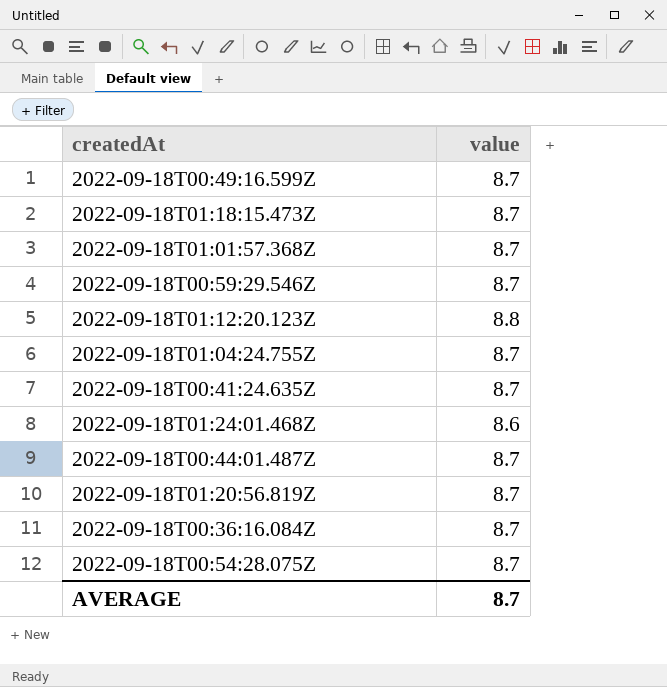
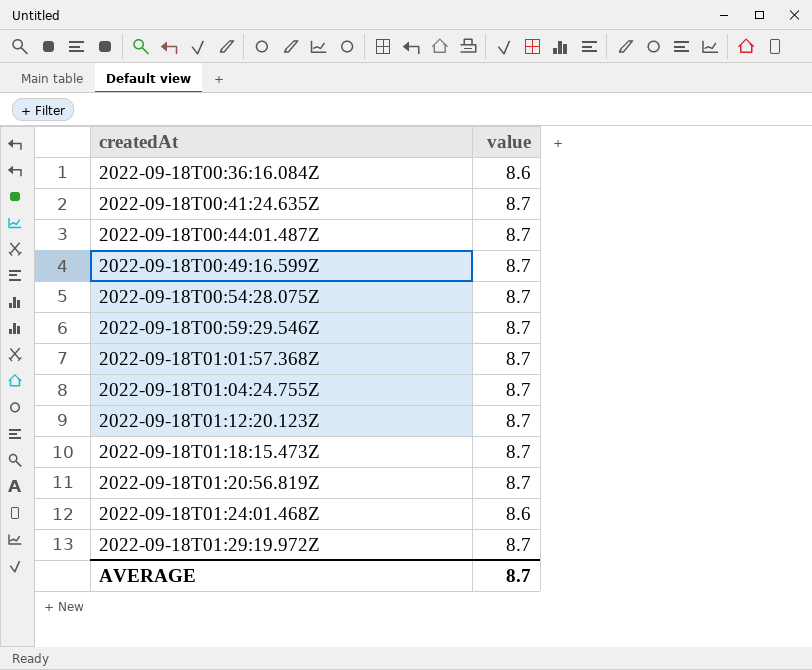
row order: none -> createdAt ascending
2022-09-18T00:36:16.084Z | value: 8.7 -> 8.6
2022-09-18T01:12:20.123Z | value: 8.8 -> 8.7
row 2022-09-18T01:29:19.972Z: none -> 8.7

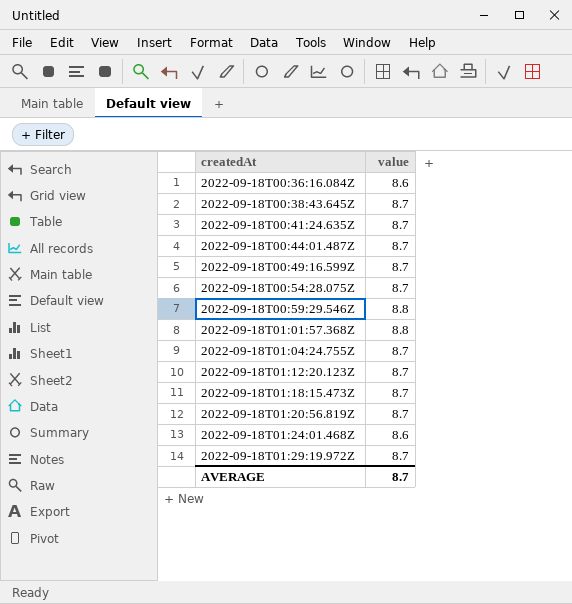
row 2022-09-18T00:38:43.645Z: none -> 8.7
2022-09-18T00:59:29.546Z | value: 8.7 -> 8.8
2022-09-18T01:01:57.368Z | value: 8.7 -> 8.8

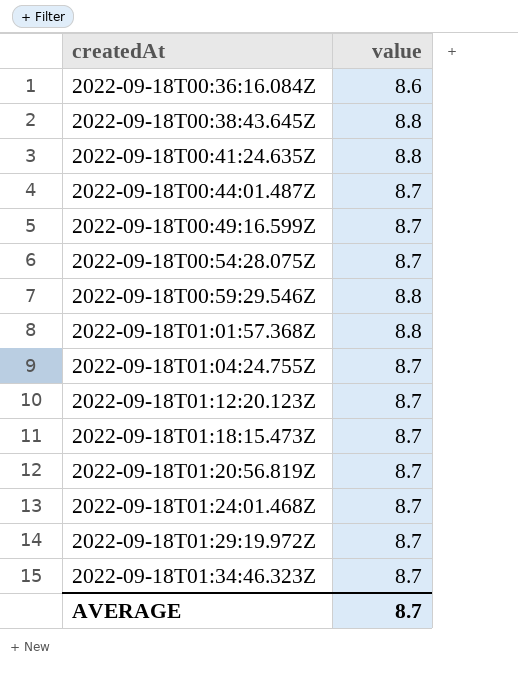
2022-09-18T00:38:43.645Z | value: 8.7 -> 8.8
2022-09-18T00:41:24.635Z | value: 8.7 -> 8.8
2022-09-18T01:24:01.468Z | value: 8.6 -> 8.7
row 2022-09-18T01:34:46.323Z: none -> 8.7

